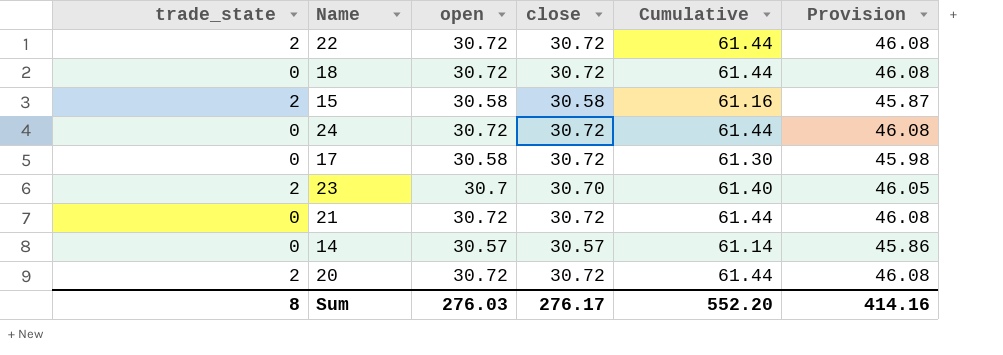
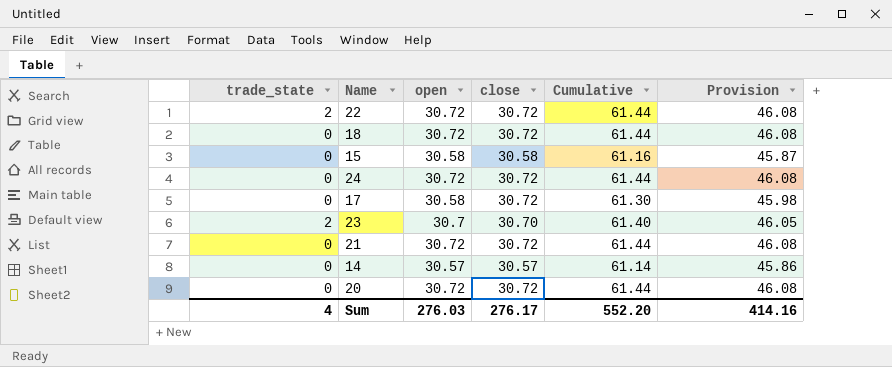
15 | trade_state: 2 -> 0
20 | trade_state: 2 -> 0
Sum | trade_state: 8 -> 4

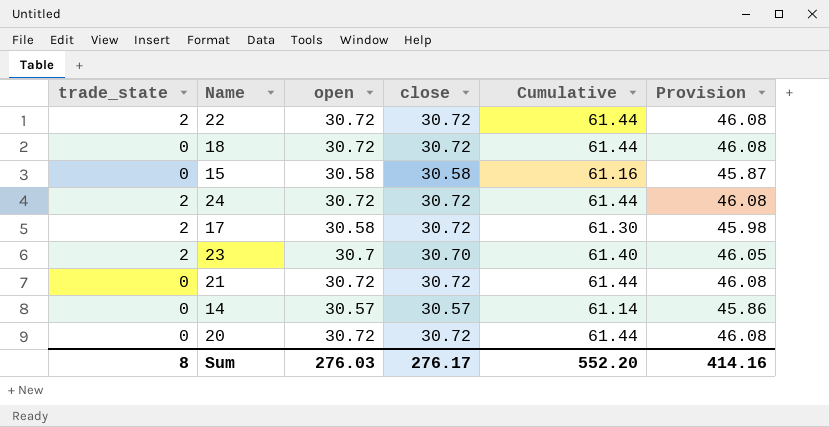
24 | trade_state: 0 -> 2
17 | trade_state: 0 -> 2
Sum | trade_state: 4 -> 8

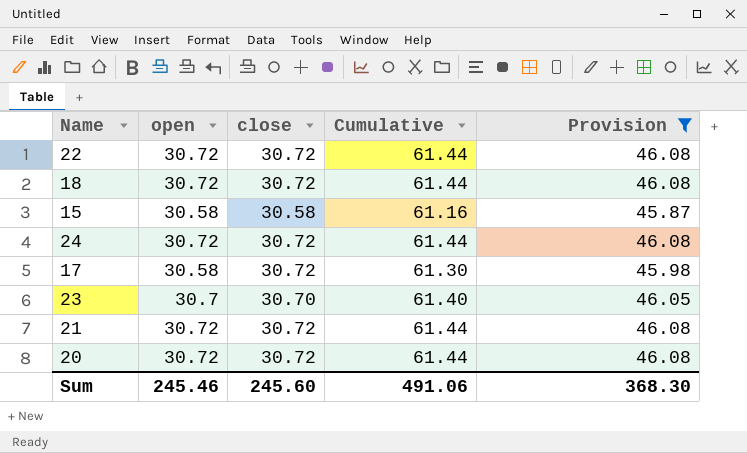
filter: none -> Provision != 45.86
column trade_state | position: 1 -> none
Sum | open: 276.03 -> 245.46
Sum | close: 276.17 -> 245.60
Sum | Cumulative: 552.20 -> 491.06
Sum | Provision: 414.16 -> 368.30

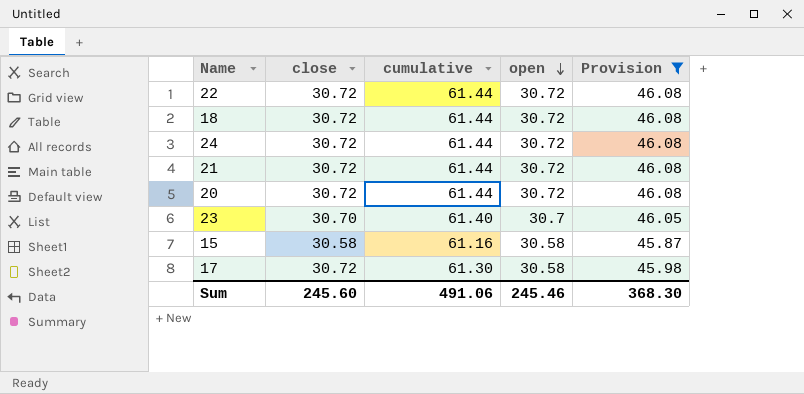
row order: none -> open descending
column name: Cumulative -> cumulative
column open | position: 2 -> 4

